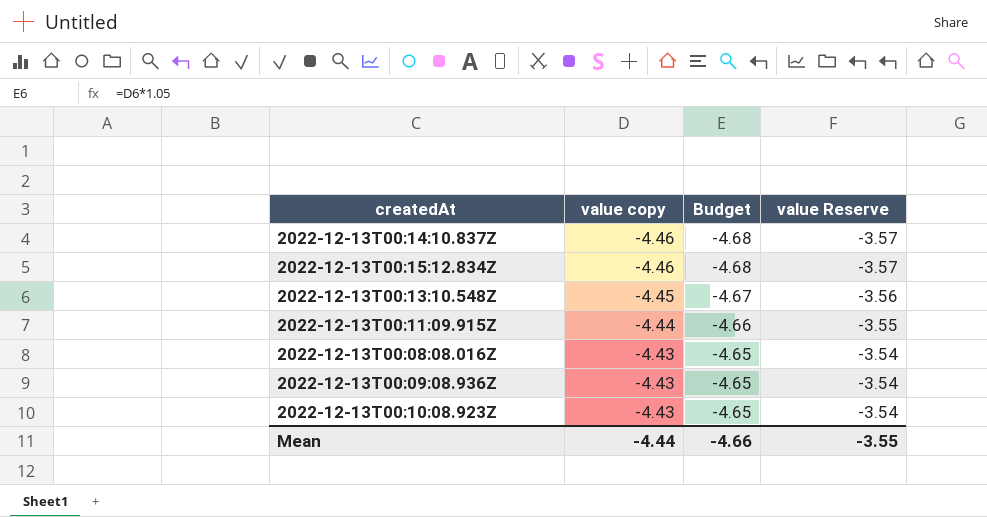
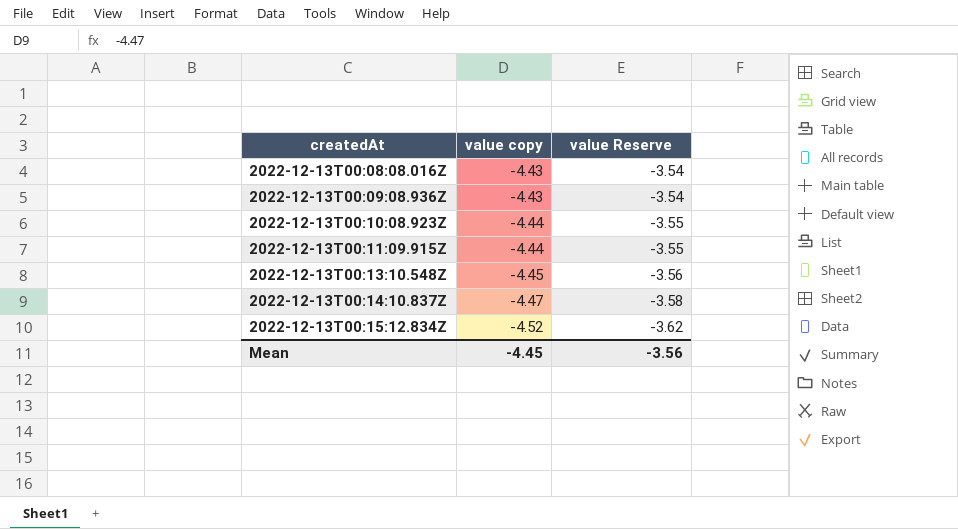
row order: value copy ascending -> createdAt ascending
column Budget | formula: [value copy] * 1.05 -> none
2022-12-13T00:10:08.923Z | value copy: -4.43 -> -4.44
2022-12-13T00:10:08.923Z | value Reserve: -3.54 -> -3.55
2022-12-13T00:14:10.837Z | value copy: -4.46 -> -4.47
2022-12-13T00:14:10.837Z | value Reserve: -3.57 -> -3.58
2022-12-13T00:15:12.834Z | value copy: -4.46 -> -4.52
2022-12-13T00:15:12.834Z | value Reserve: -3.57 -> -3.62
Mean | value copy: -4.44 -> -4.45
Mean | value Reserve: -3.55 -> -3.56

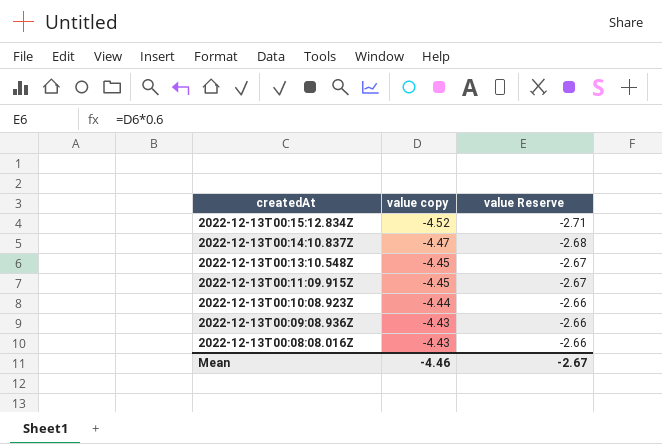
row order: createdAt ascending -> createdAt descending
column value Reserve | formula: [value copy] * 0.8 -> [value copy] * 0.6
2022-12-13T00:11:09.915Z | value copy: -4.44 -> -4.45
Mean | value copy: -4.45 -> -4.46
Mean | value Reserve: -3.56 -> -2.67

